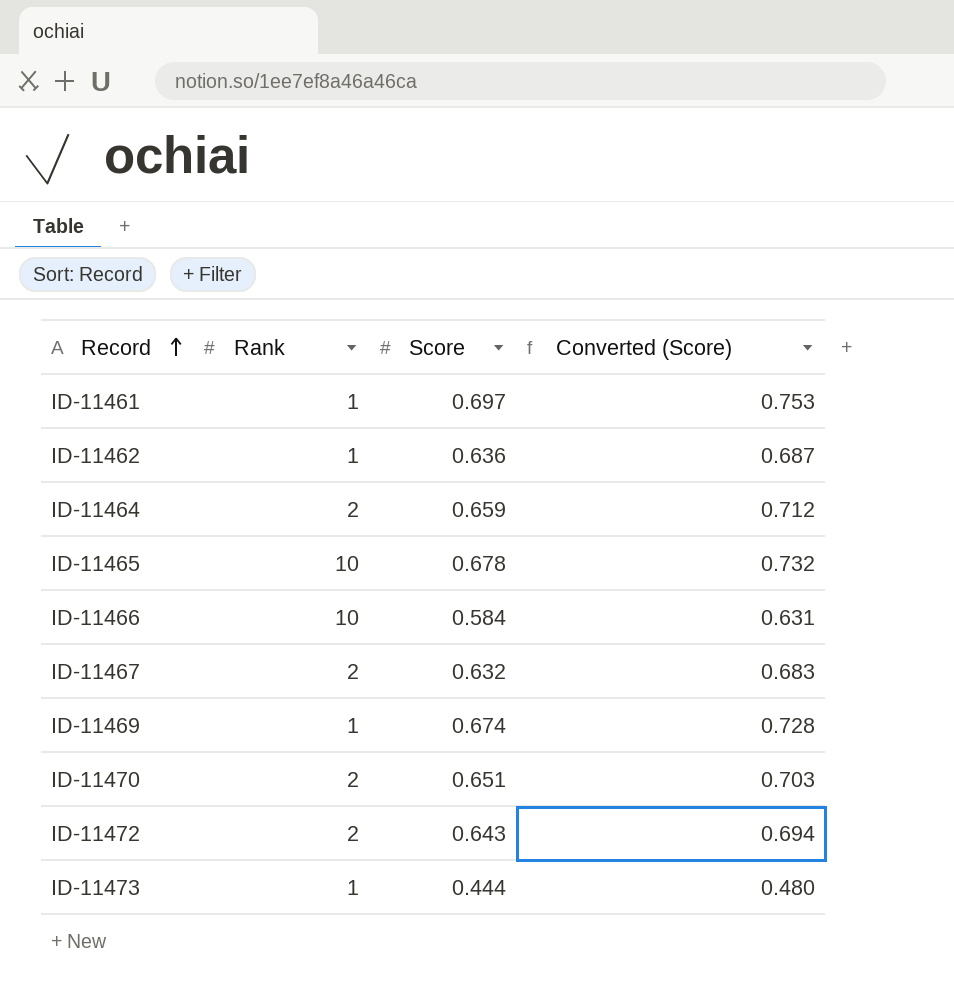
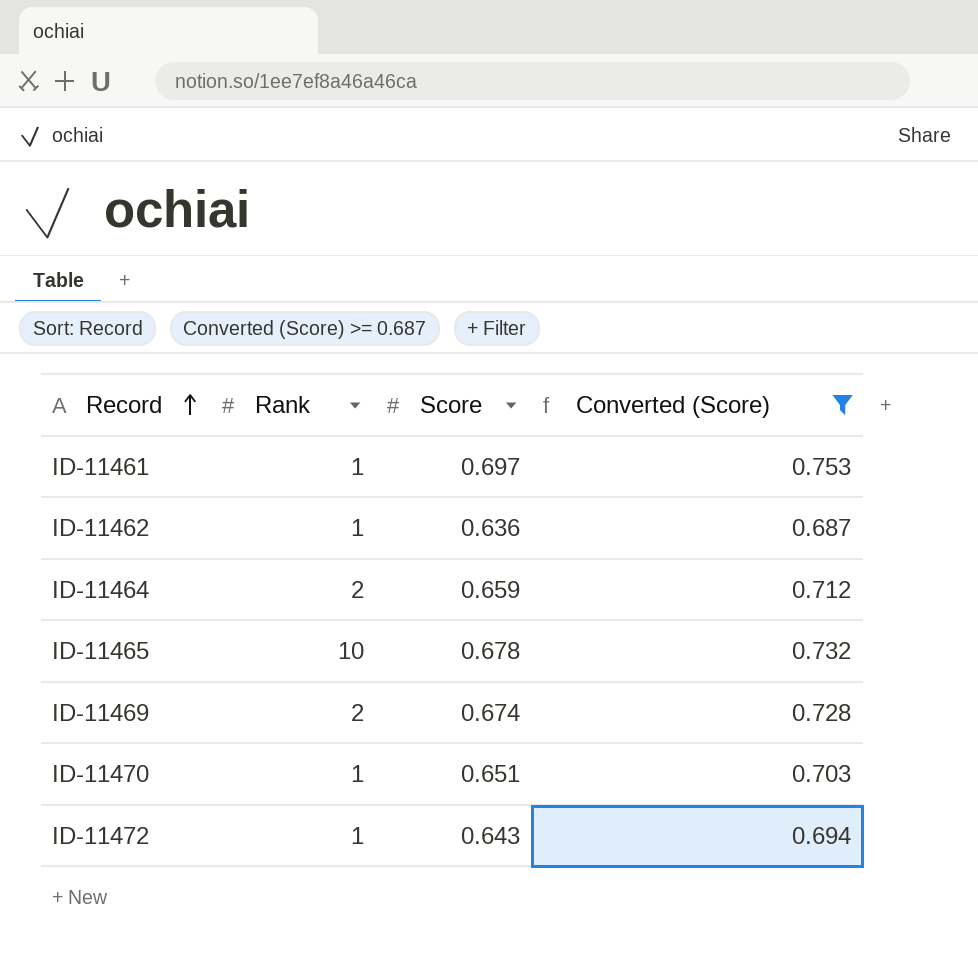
filter: none -> Converted (Score) >= 0.687
ID-11469 | Rank: 1 -> 2
ID-11470 | Rank: 2 -> 1
ID-11472 | Rank: 2 -> 1

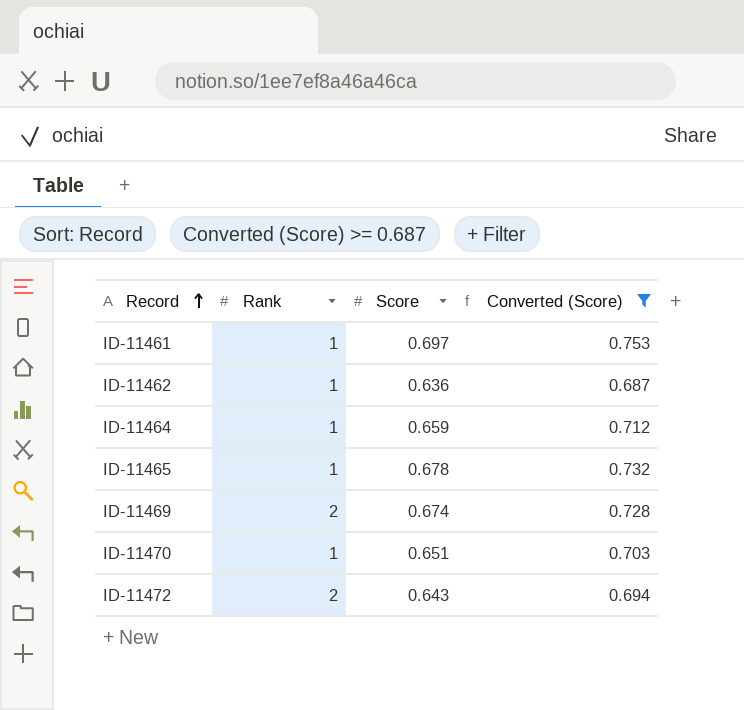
ID-11464 | Rank: 2 -> 1
ID-11465 | Rank: 10 -> 1
ID-11472 | Rank: 1 -> 2

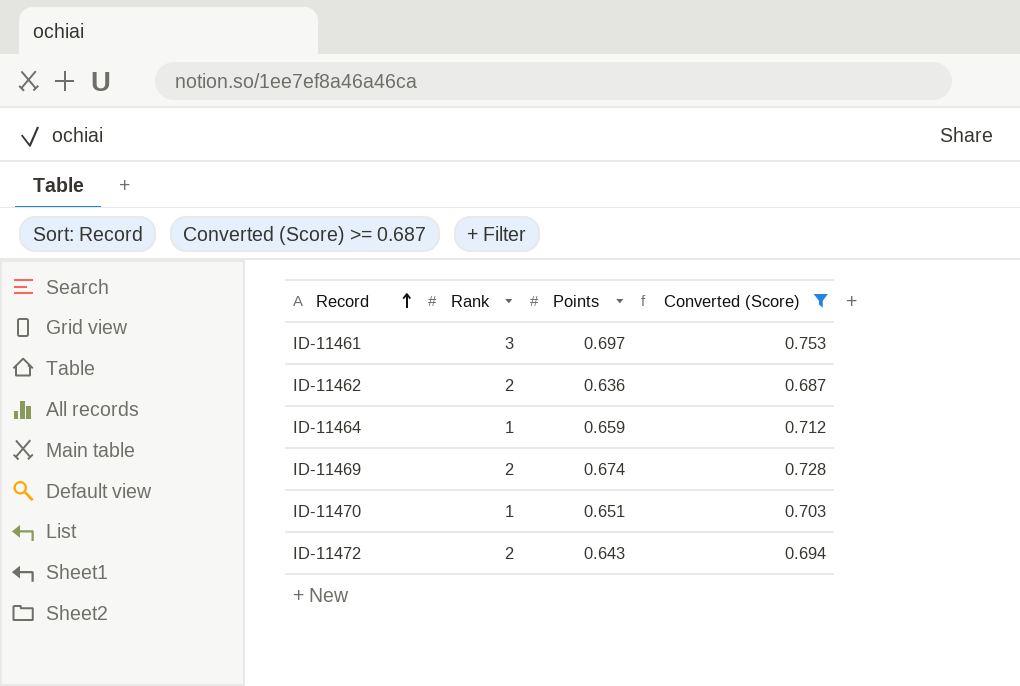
column name: Score -> Points
row ID-11465: 1 | 0.678 | 0.732 -> none
ID-11461 | Rank: 1 -> 3
ID-11462 | Rank: 1 -> 2

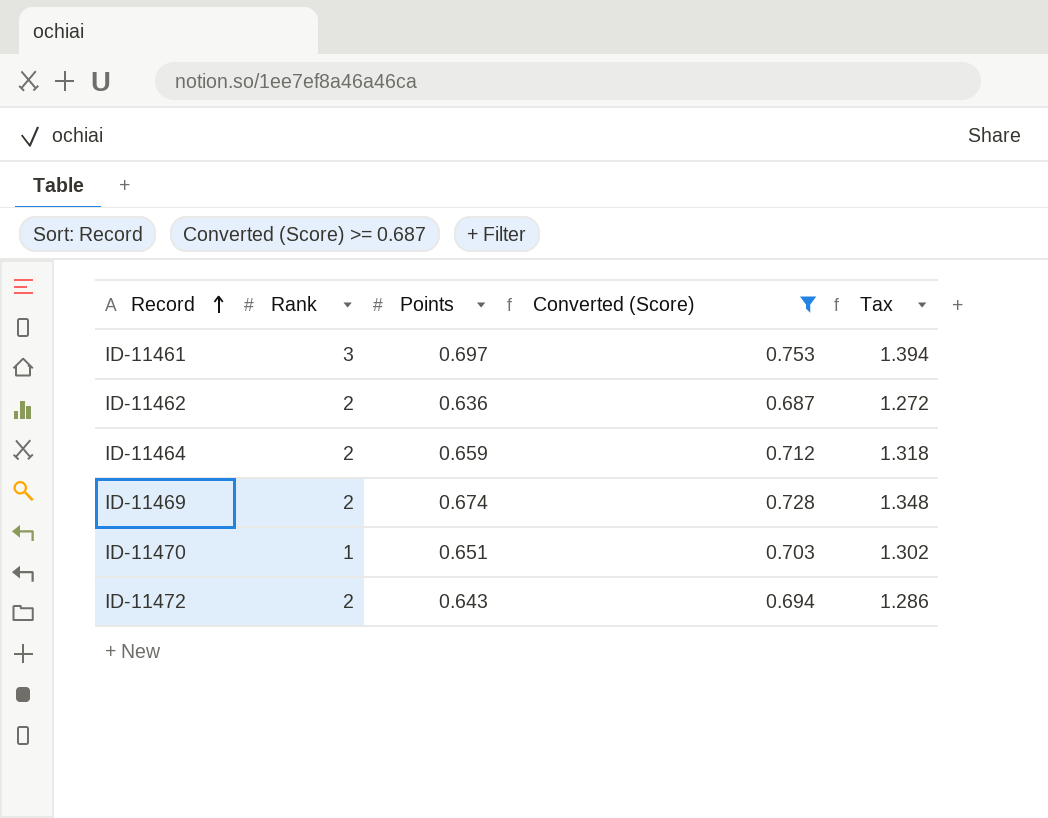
column Tax | formula: none -> [Points] * 2
ID-11464 | Rank: 1 -> 2

